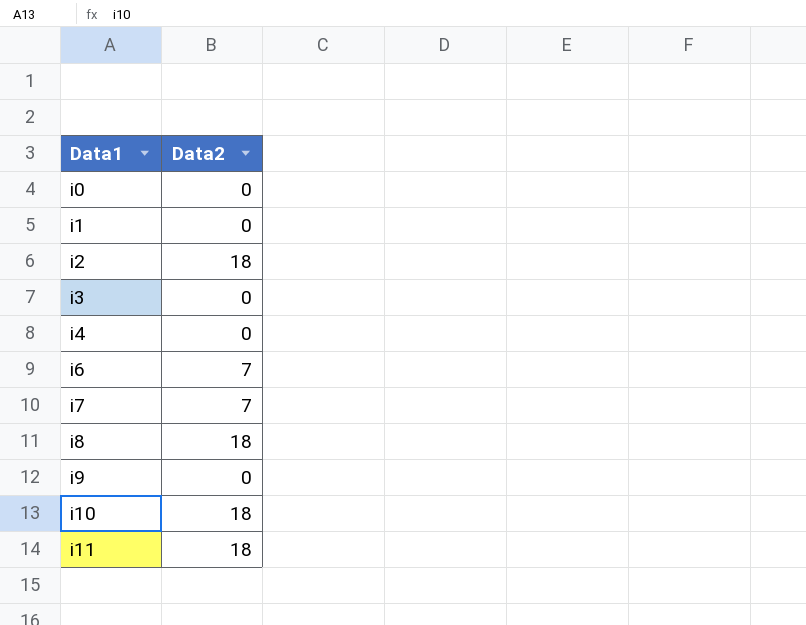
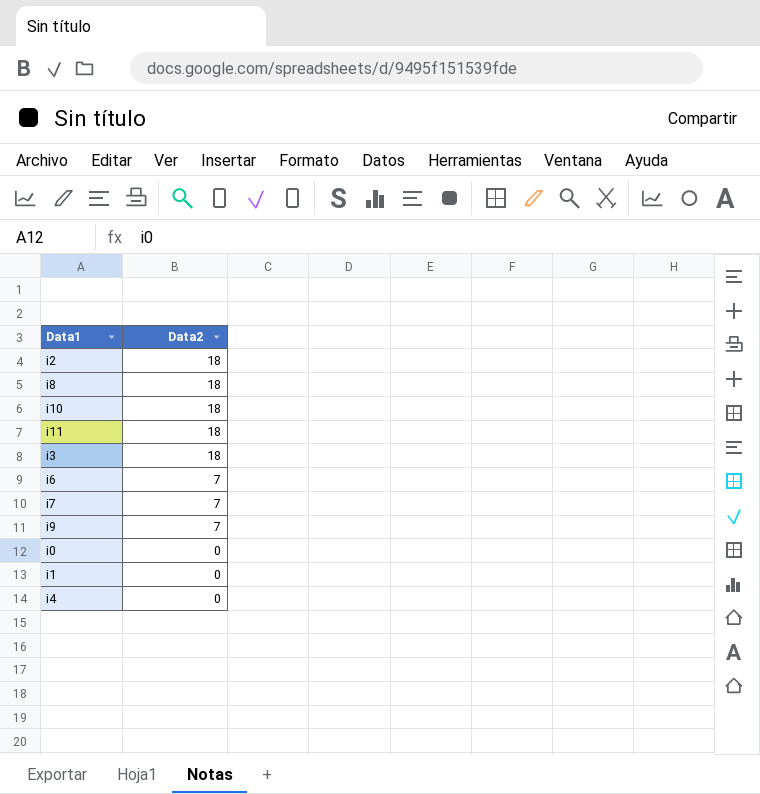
row order: Data1 ascending -> Data2 descending
i3 | Data2: 0 -> 18
i9 | Data2: 0 -> 7

